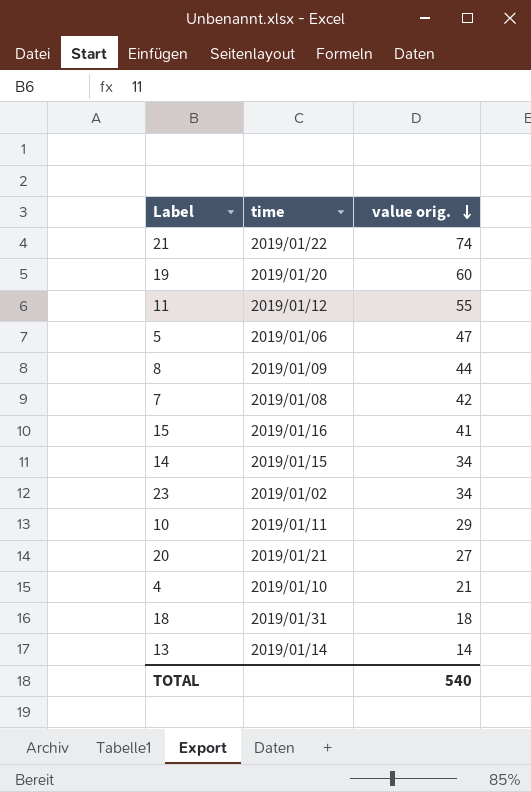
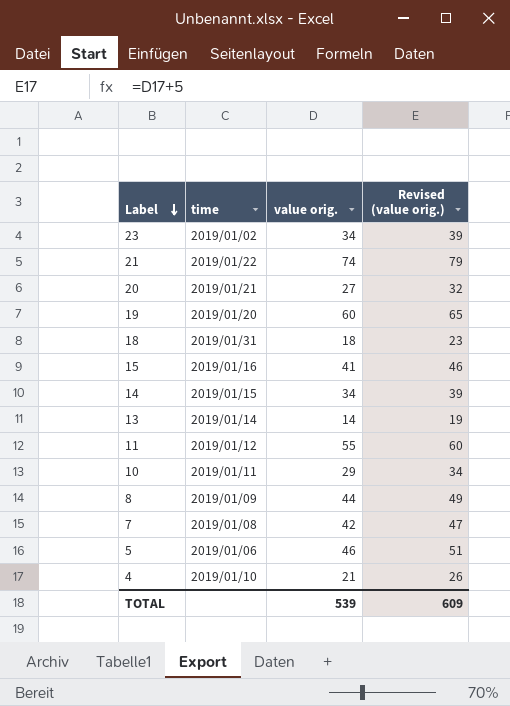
row order: value orig. descending -> Label descending
column Revised (value orig.) | formula: none -> [value orig.] + 5
5 | value orig.: 47 -> 46
TOTAL | value orig.: 540 -> 539

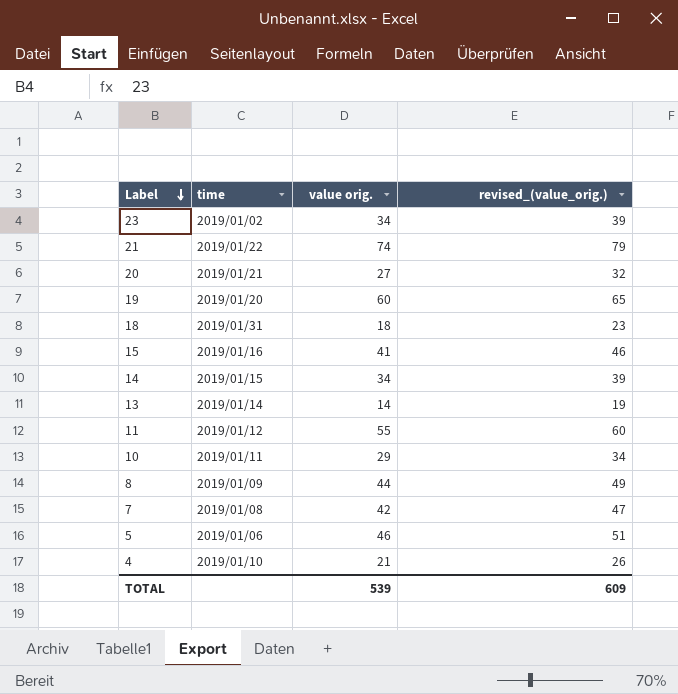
column name: Revised (value orig.) -> revised_(value_orig.)

